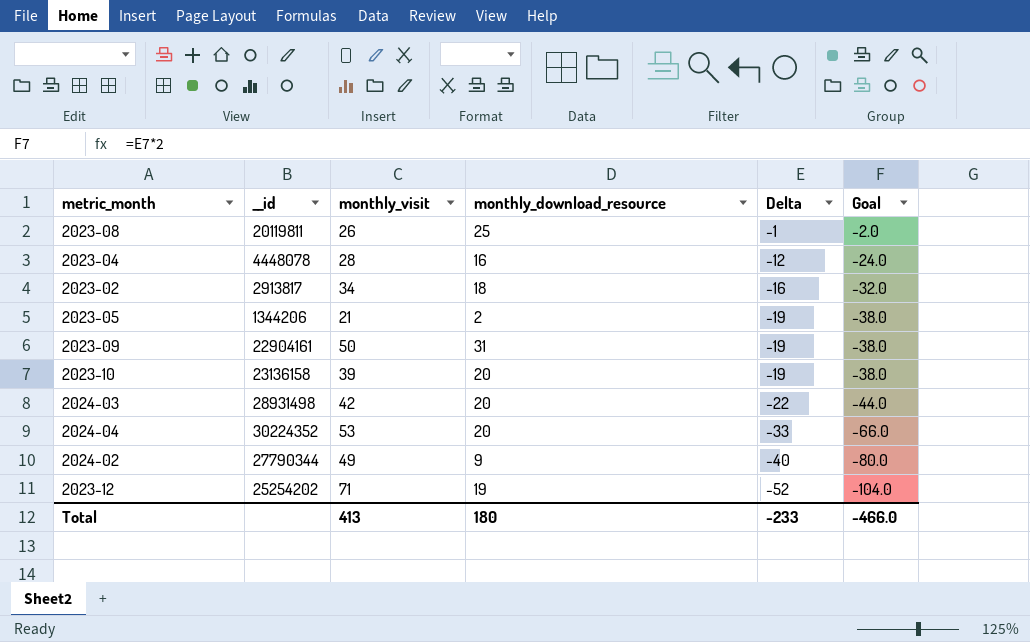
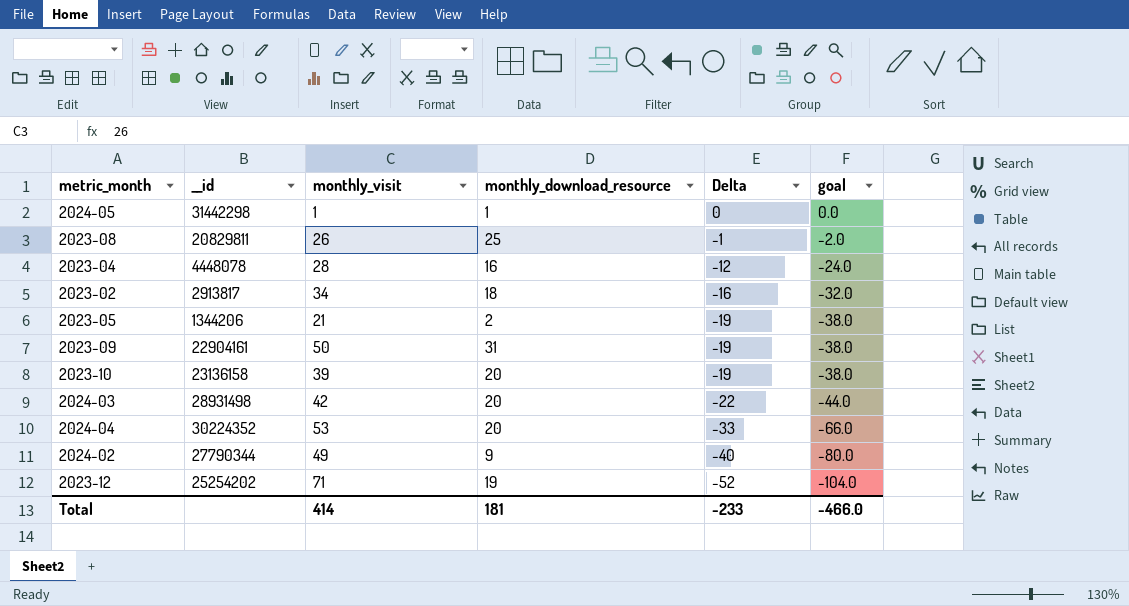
column name: Goal -> goal
row 2024-05: none -> 31442298 | 1 | 1 | 0 | 0.0
2023-08 | __id: 20119811 -> 20829811
Total | monthly_visit: 413 -> 414
Total | monthly_download_resource: 180 -> 181

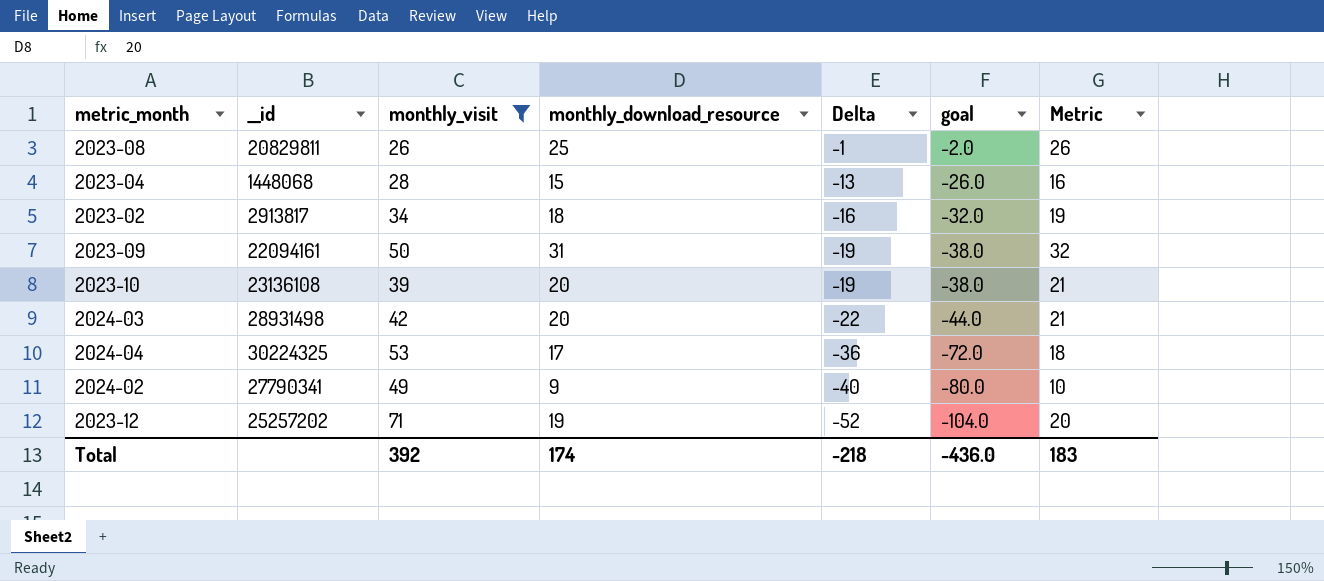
filter: none -> monthly_visit >= 26
column Metric | formula: none -> [monthly_download_resource] + 1
2023-04 | __id: 4448078 -> 1448068
2023-04 | monthly_download_resource: 16 -> 15
2023-04 | Delta: -12 -> -13
2023-04 | goal: -24.0 -> -26.0
2023-09 | __id: 22904161 -> 22094161
2023-10 | __id: 23136158 -> 23136108
2024-04 | __id: 30224352 -> 30224325
2024-04 | monthly_download_resource: 20 -> 17
2024-04 | Delta: -33 -> -36
2024-04 | goal: -66.0 -> -72.0
2024-02 | __id: 27790344 -> 27790341
2023-12 | __id: 25254202 -> 25257202
Total | monthly_visit: 414 -> 392
Total | monthly_download_resource: 181 -> 174
Total | Delta: -233 -> -218
Total | goal: -466.0 -> -436.0

